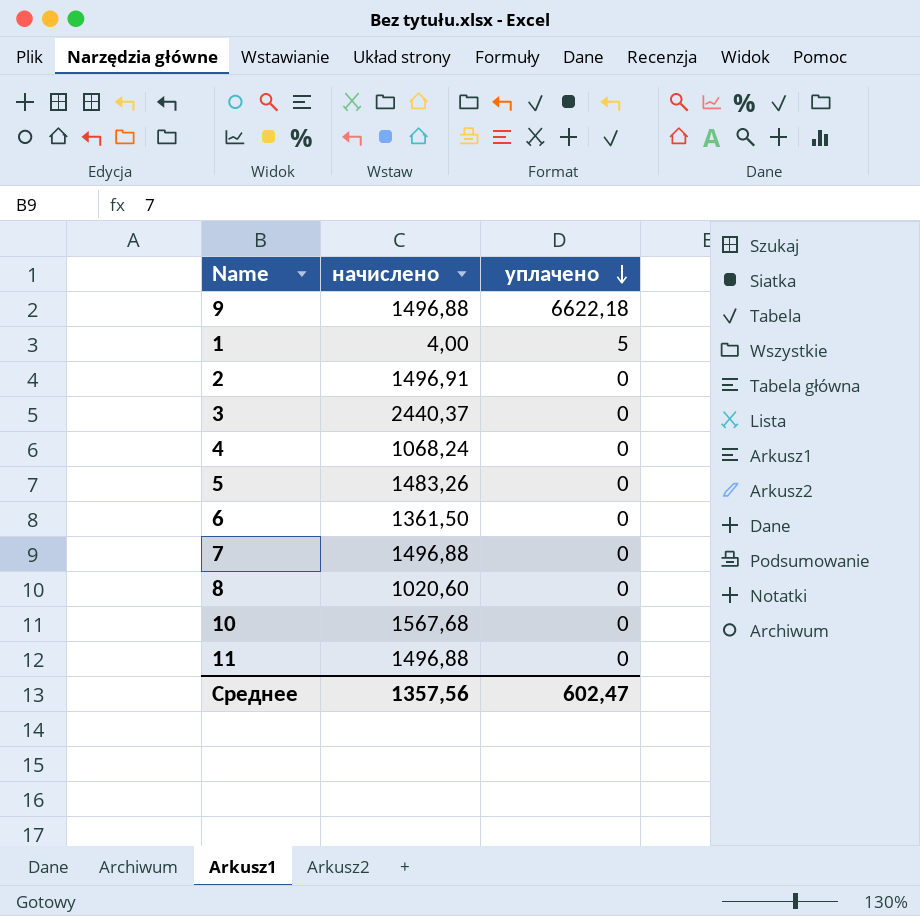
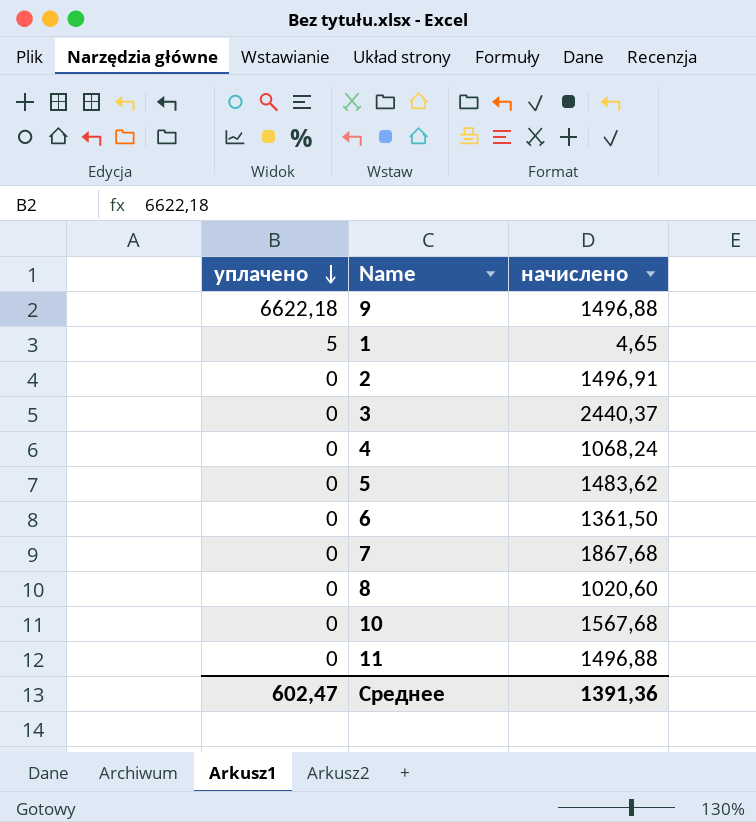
column уплачено | position: 3 -> 1
1 | начислено: 4,00 -> 4,65
5 | начислено: 1483,26 -> 1483,62
7 | начислено: 1496,88 -> 1867,68
Среднее | начислено: 1357,56 -> 1391,36

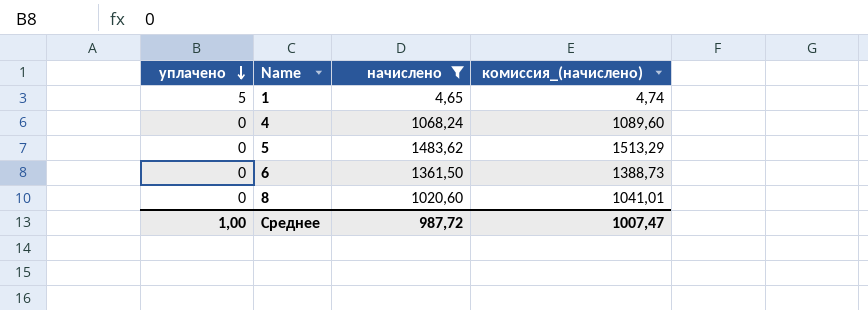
filter: none -> начислено <= 1483,62
column комиссия_(начислено) | formula: none -> [начислено] * 1,02
Среднее | уплачено: 602,47 -> 1,00
Среднее | начислено: 1391,36 -> 987,72

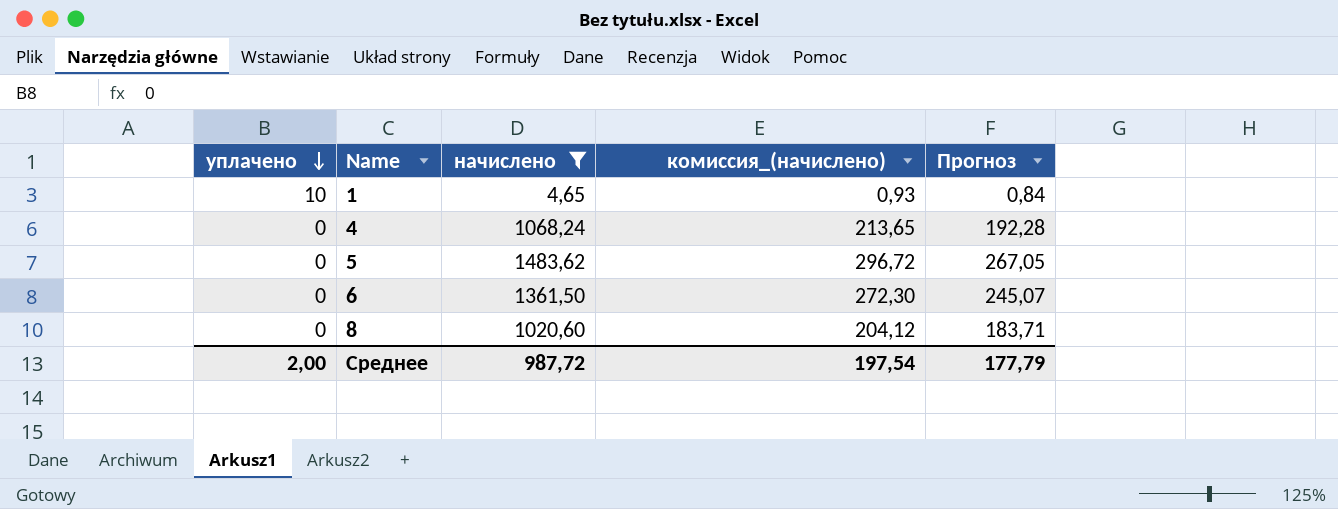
column комиссия_(начислено) | formula: [начислено] * 1,02 -> [начислено] * 0,2
column Прогноз | formula: none -> [начислено] * 0,18
1 | уплачено: 5 -> 10
Среднее | уплачено: 1,00 -> 2,00
Среднее | комиссия_(начислено): 1007,47 -> 197,54

